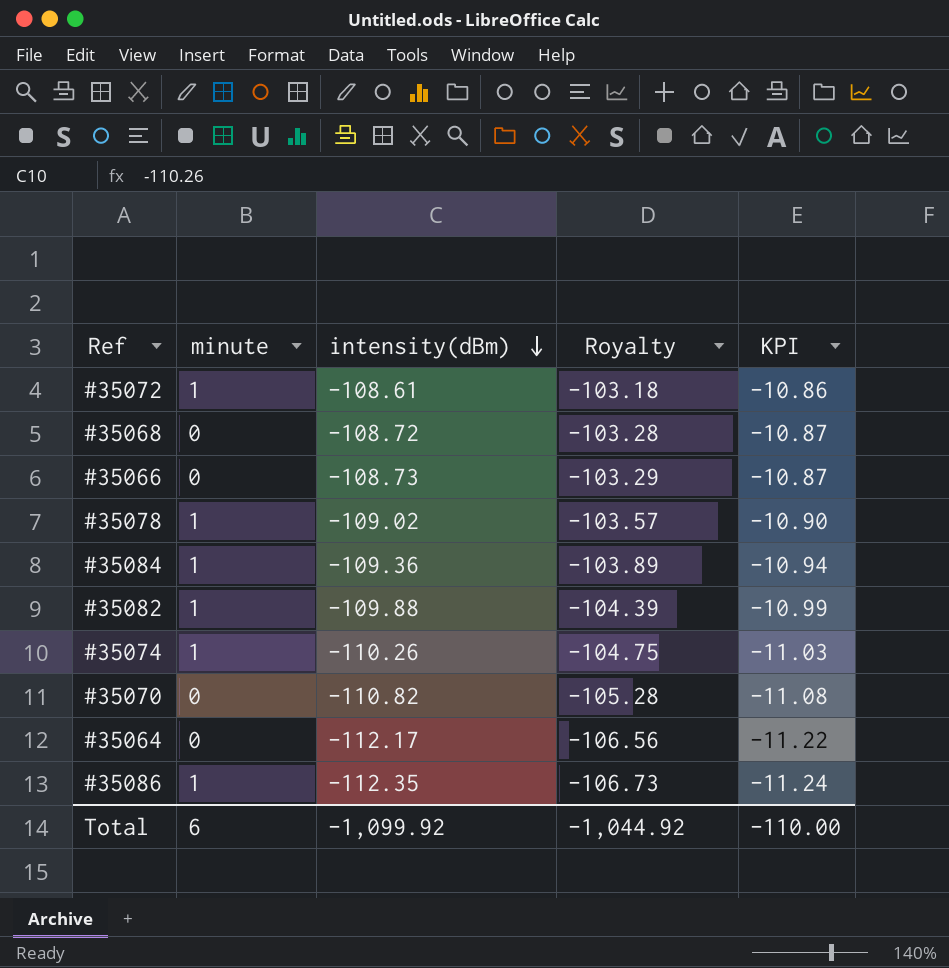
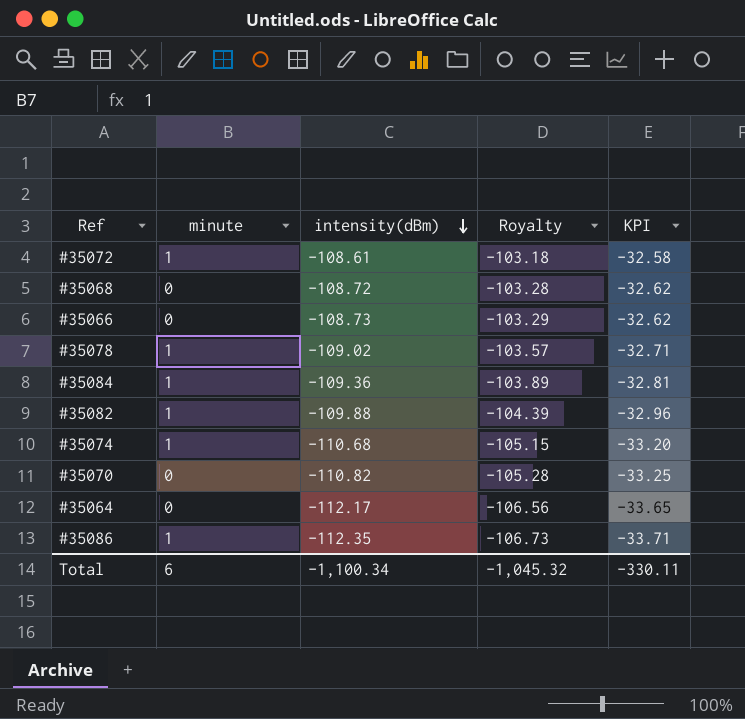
column KPI | formula: [intensity(dBm)] * 0.1 -> [intensity(dBm)] * 0.3
#35074 | intensity(dBm): -110.26 -> -110.68
#35074 | Royalty: -104.75 -> -105.15
Total | intensity(dBm): -1,099.92 -> -1,100.34
Total | Royalty: -1,044.92 -> -1,045.32
Total | KPI: -110.00 -> -330.11

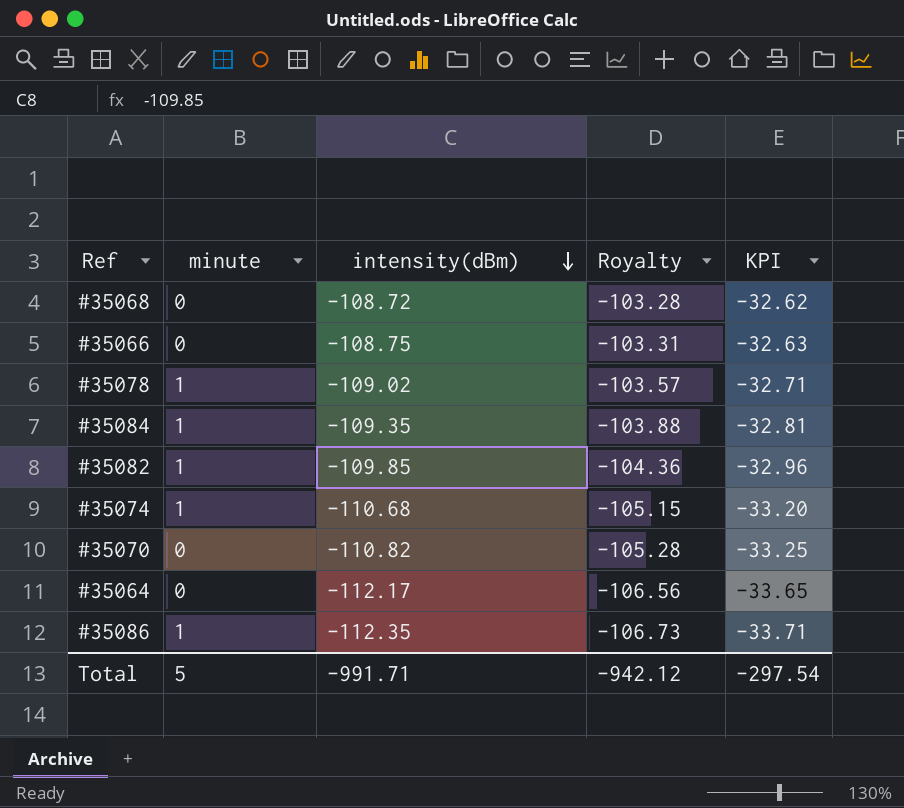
row #35072: 1 | -108.61 | -103.18 | -32.58 -> none
#35066 | intensity(dBm): -108.73 -> -108.75
#35066 | Royalty: -103.29 -> -103.31
#35066 | KPI: -32.62 -> -32.63
#35084 | intensity(dBm): -109.36 -> -109.35
#35084 | Royalty: -103.89 -> -103.88
#35082 | intensity(dBm): -109.88 -> -109.85
#35082 | Royalty: -104.39 -> -104.36
Total | minute: 6 -> 5
Total | intensity(dBm): -1,100.34 -> -991.71
Total | Royalty: -1,045.32 -> -942.12
Total | KPI: -330.11 -> -297.54

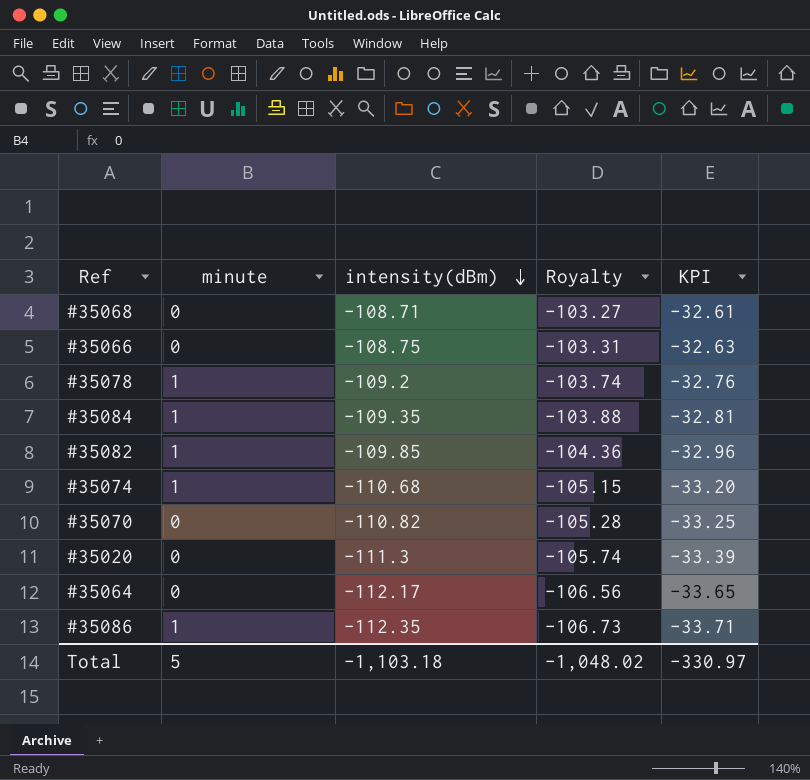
#35068 | intensity(dBm): -108.72 -> -108.71
#35068 | Royalty: -103.28 -> -103.27
#35068 | KPI: -32.62 -> -32.61
#35078 | intensity(dBm): -109.02 -> -109.2
#35078 | Royalty: -103.57 -> -103.74
#35078 | KPI: -32.71 -> -32.76
row #35020: none -> 0 | -111.3 | -105.74 | -33.39
Total | intensity(dBm): -991.71 -> -1,103.18
Total | Royalty: -942.12 -> -1,048.02
Total | KPI: -297.54 -> -330.97

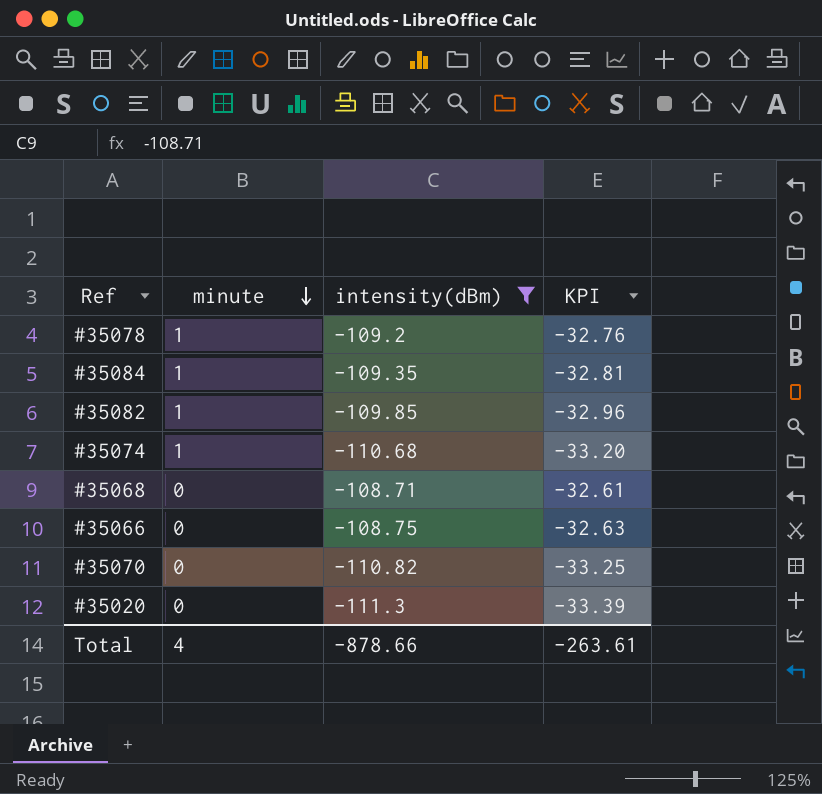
filter: none -> intensity(dBm) >= -111.3
row order: intensity(dBm) descending -> minute descending
column Royalty | formula: [intensity(dBm)] * 0.95 -> none
Total | minute: 5 -> 4
Total | intensity(dBm): -1,103.18 -> -878.66
Total | KPI: -330.97 -> -263.61

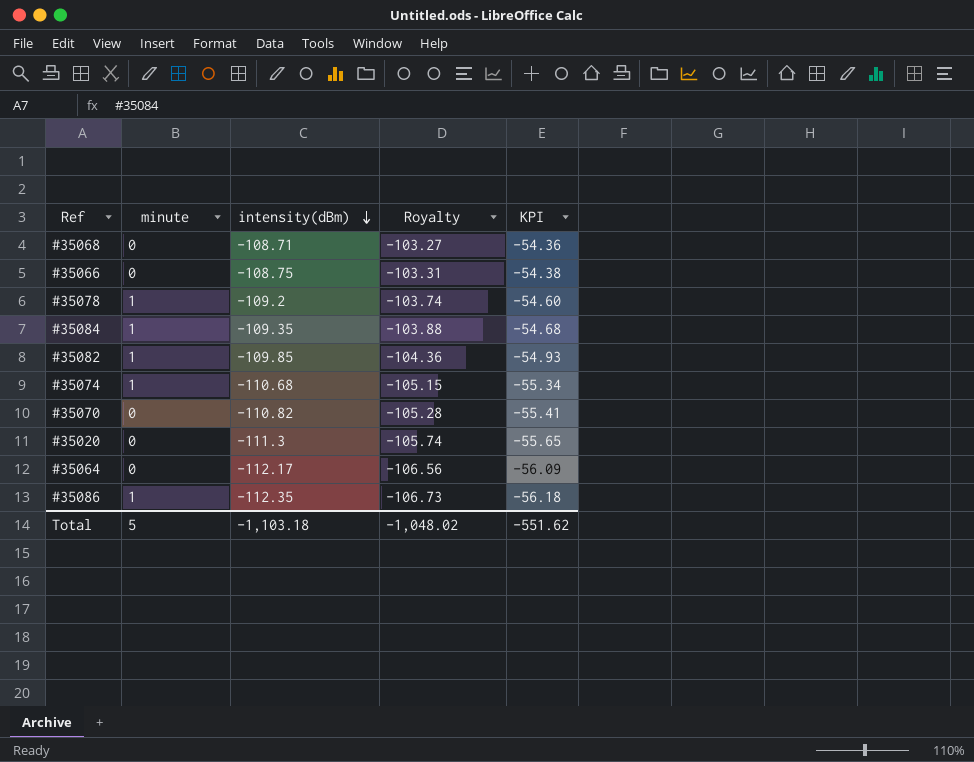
filter: intensity(dBm) >= -111.3 -> none
row order: minute descending -> intensity(dBm) descending
column Royalty | formula: none -> [intensity(dBm)] * 0.95
column KPI | formula: [intensity(dBm)] * 0.3 -> [intensity(dBm)] * 0.5
Total | minute: 4 -> 5
Total | intensity(dBm): -878.66 -> -1,103.18
Total | KPI: -263.61 -> -551.62

